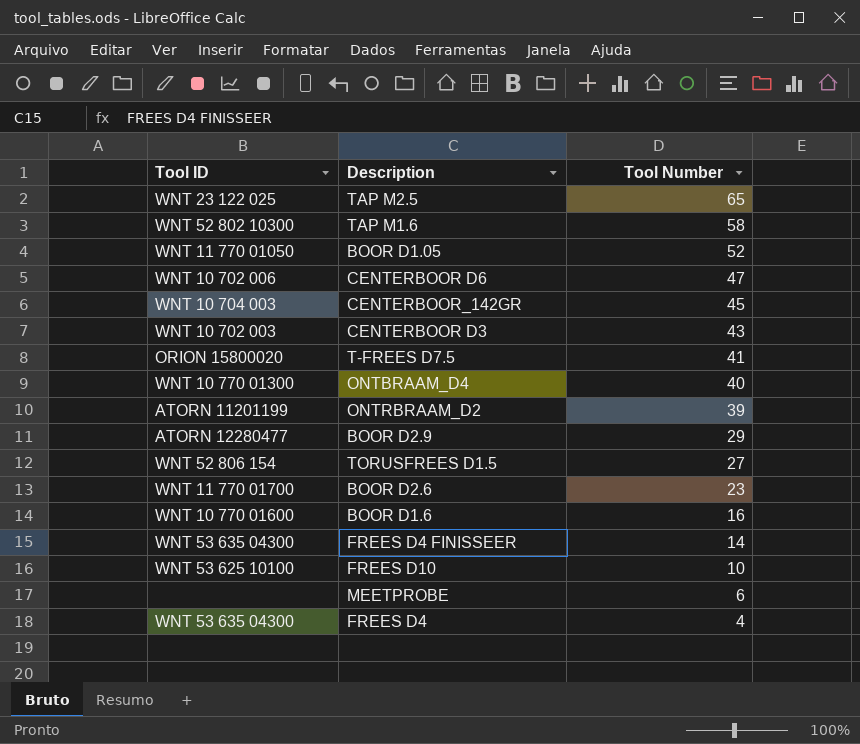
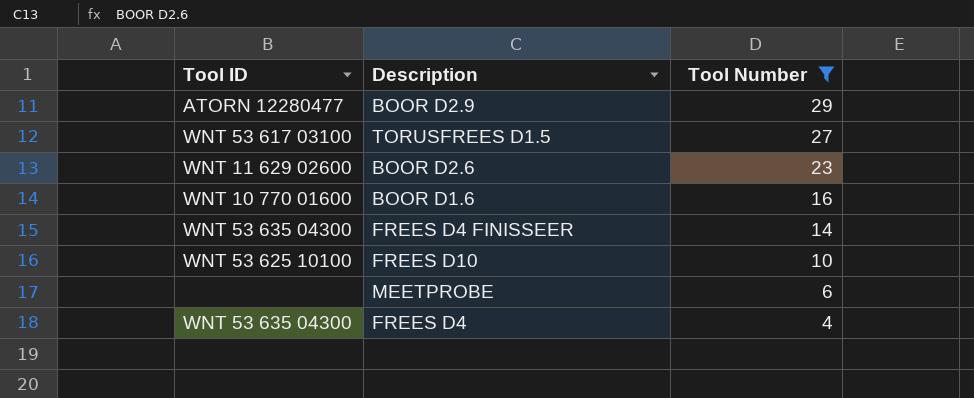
filter: none -> Tool Number <= 29
TORUSFREES D1.5 | Tool ID: WNT 52 806 154 -> WNT 53 617 03100
BOOR D2.6 | Tool ID: WNT 11 770 01700 -> WNT 11 629 02600

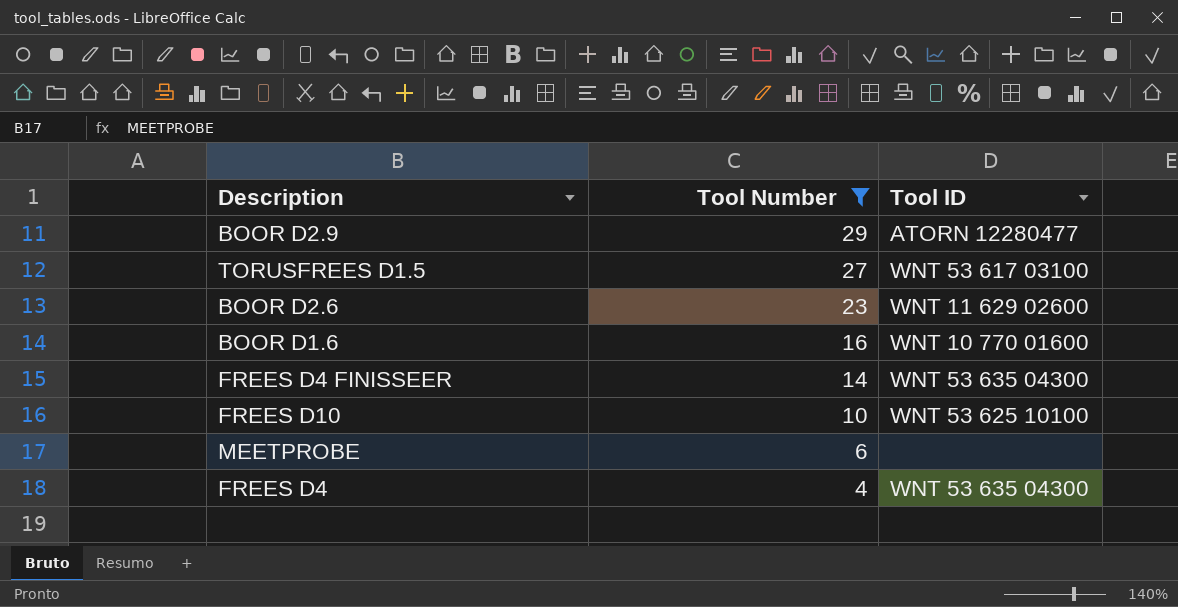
column Tool ID | position: 1 -> 3

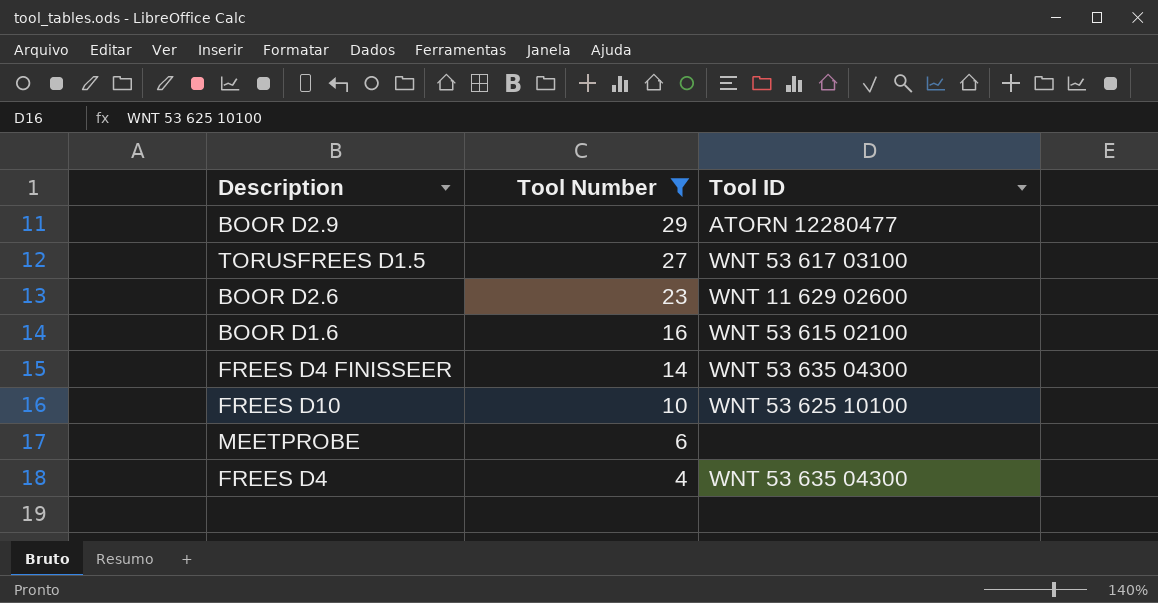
BOOR D1.6 | Tool ID: WNT 10 770 01600 -> WNT 53 615 02100

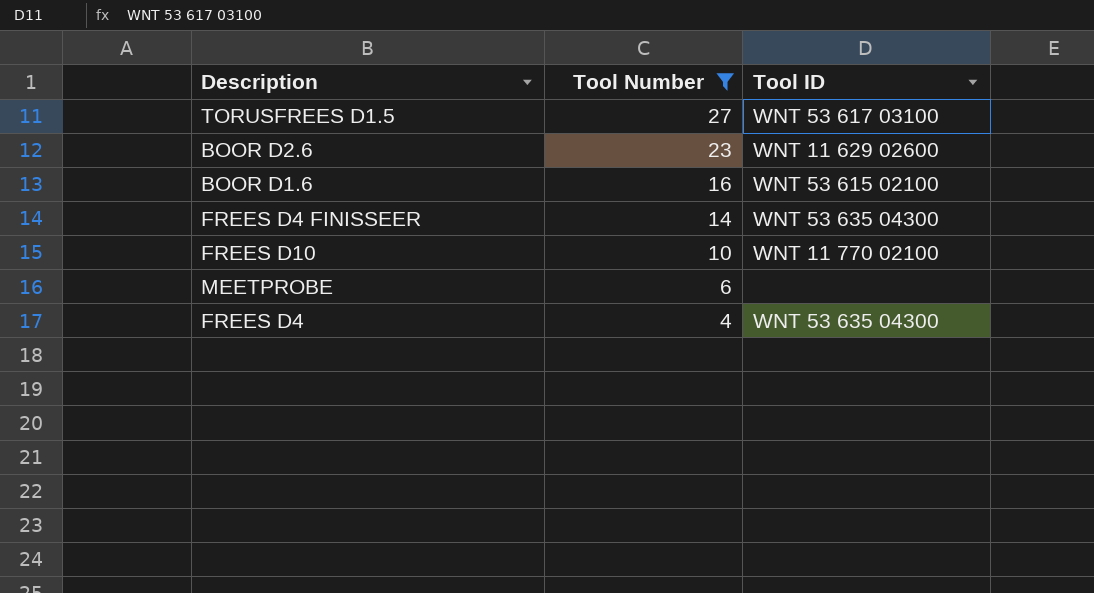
row BOOR D2.9: 29 | ATORN 12280477 -> none
FREES D10 | Tool ID: WNT 53 625 10100 -> WNT 11 770 02100

